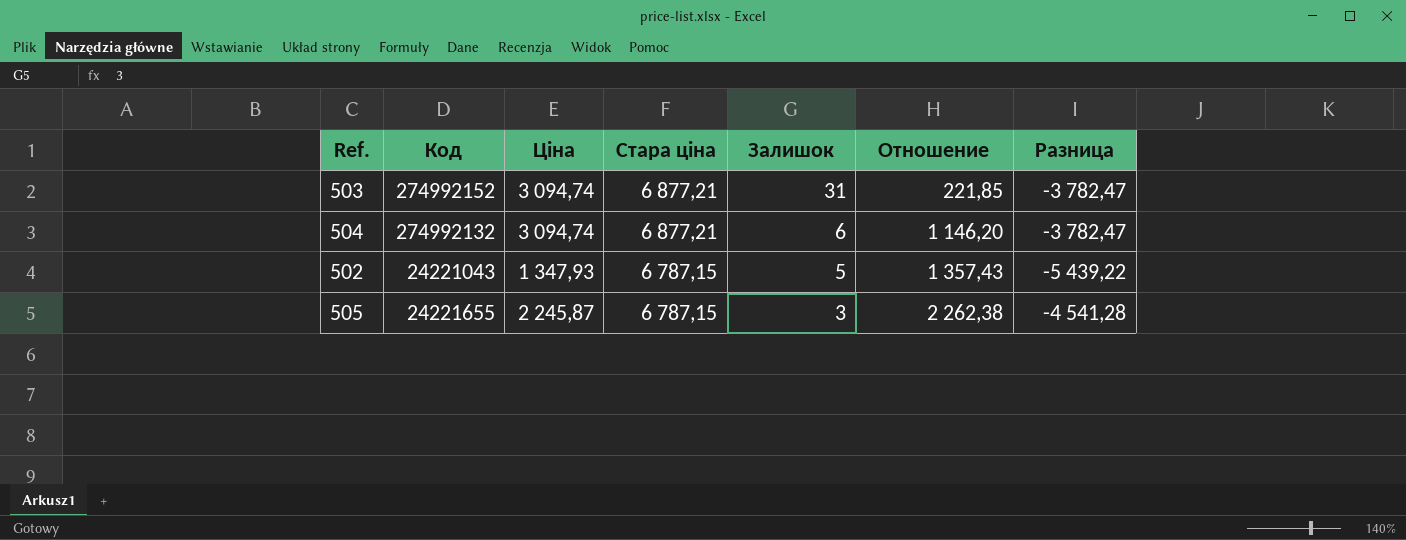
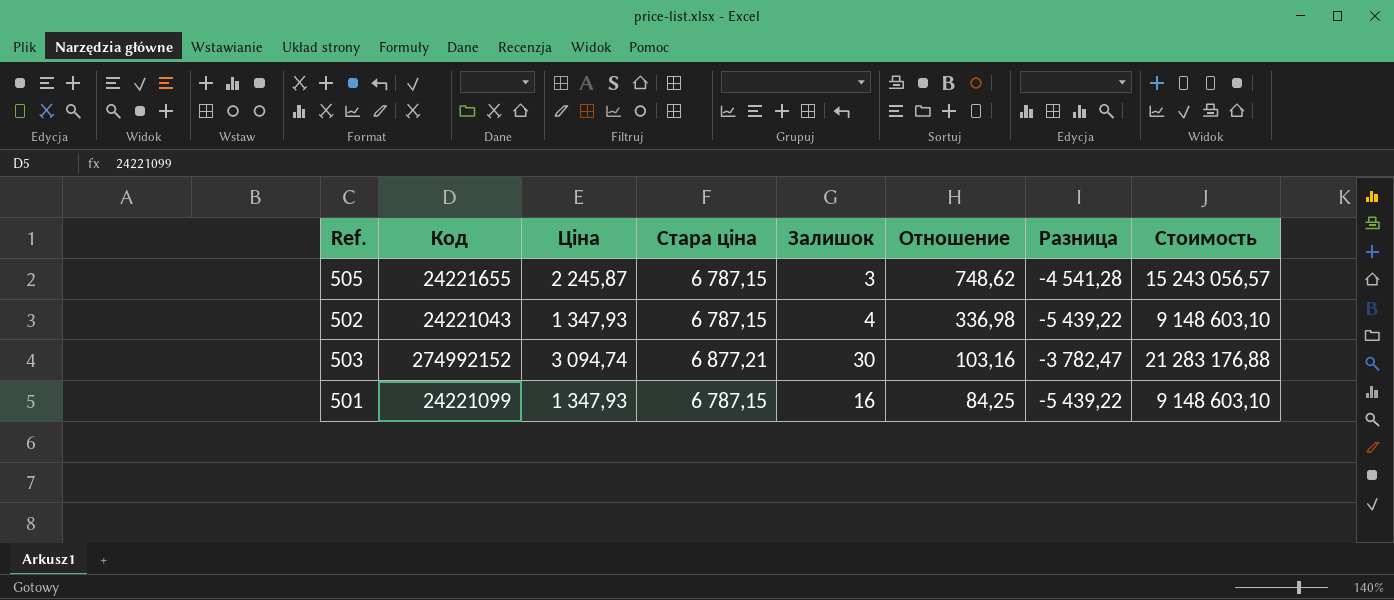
row order: Стара ціна descending -> Отношение descending
column Отношение | formula: [Стара ціна] / [Залишок] -> [Ціна] / [Залишок]
column Стоимость | formula: none -> [Ціна] * [Стара ціна]
row 504: 274992132 | 3 094,74 | 6 877,21 | 6 | 1 146,20 | -3 782,47 -> none
502 | Залишок: 5 -> 4
503 | Залишок: 31 -> 30
row 501: none -> 24221099 | 1 347,93 | 6 787,15 | 16 | 84,25 | -5 439,22 | 9 148 603,10

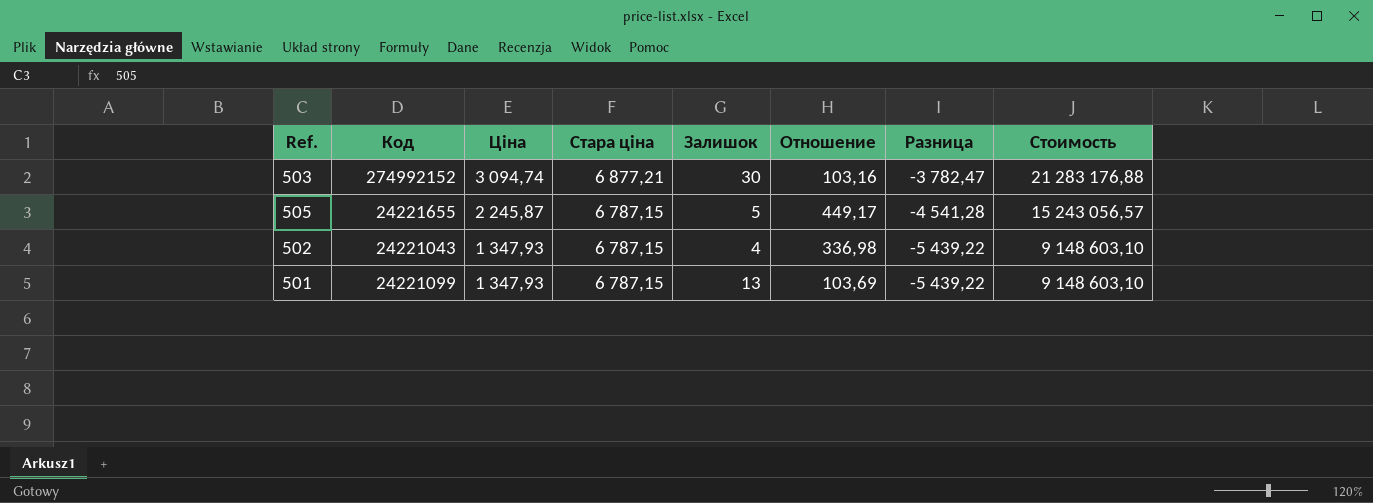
row order: Отношение descending -> Ціна descending
505 | Залишок: 3 -> 5
505 | Отношение: 748,62 -> 449,17
501 | Залишок: 16 -> 13
501 | Отношение: 84,25 -> 103,69

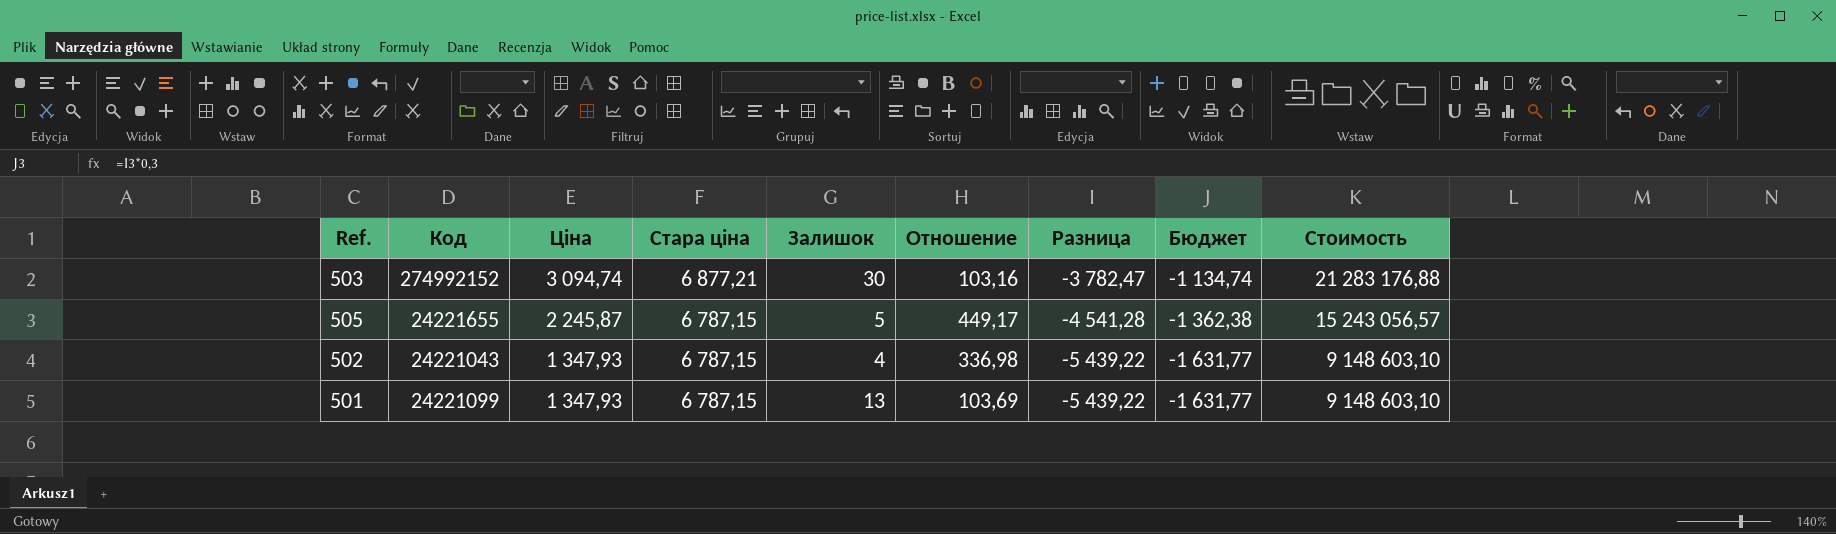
column Бюджет | formula: none -> [Разница] * 0,3

